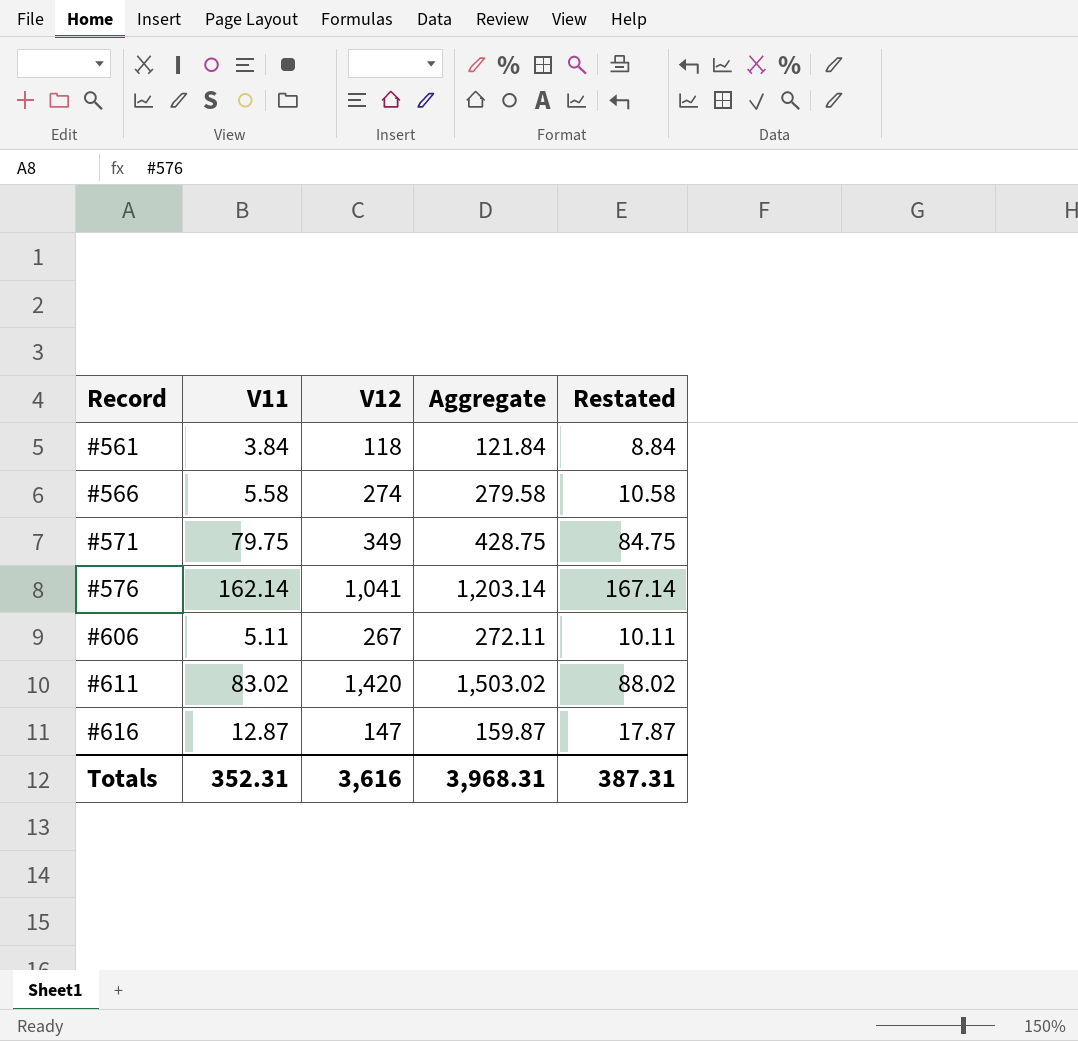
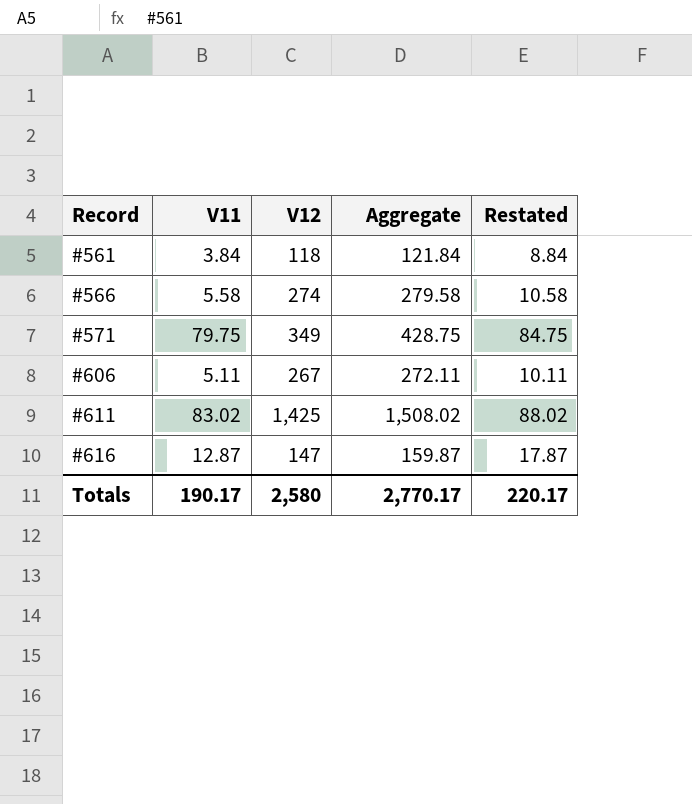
row #576: 162.14 | 1,041 | 1,203.14 | 167.14 -> none
#611 | V12: 1,420 -> 1,425
#611 | Aggregate: 1,503.02 -> 1,508.02
Totals | V11: 352.31 -> 190.17
Totals | V12: 3,616 -> 2,580
Totals | Aggregate: 3,968.31 -> 2,770.17
Totals | Restated: 387.31 -> 220.17

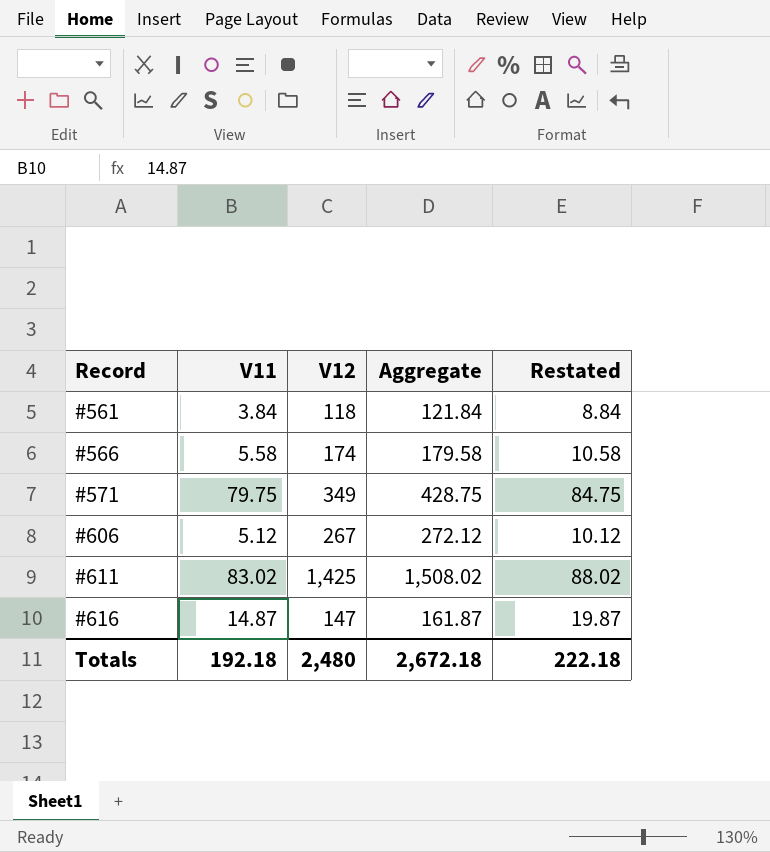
#566 | V12: 274 -> 174
#566 | Aggregate: 279.58 -> 179.58
#606 | V11: 5.11 -> 5.12
#606 | Aggregate: 272.11 -> 272.12
#606 | Restated: 10.11 -> 10.12
#616 | V11: 12.87 -> 14.87
#616 | Aggregate: 159.87 -> 161.87
#616 | Restated: 17.87 -> 19.87
Totals | V11: 190.17 -> 192.18
Totals | V12: 2,580 -> 2,480
Totals | Aggregate: 2,770.17 -> 2,672.18
Totals | Restated: 220.17 -> 222.18

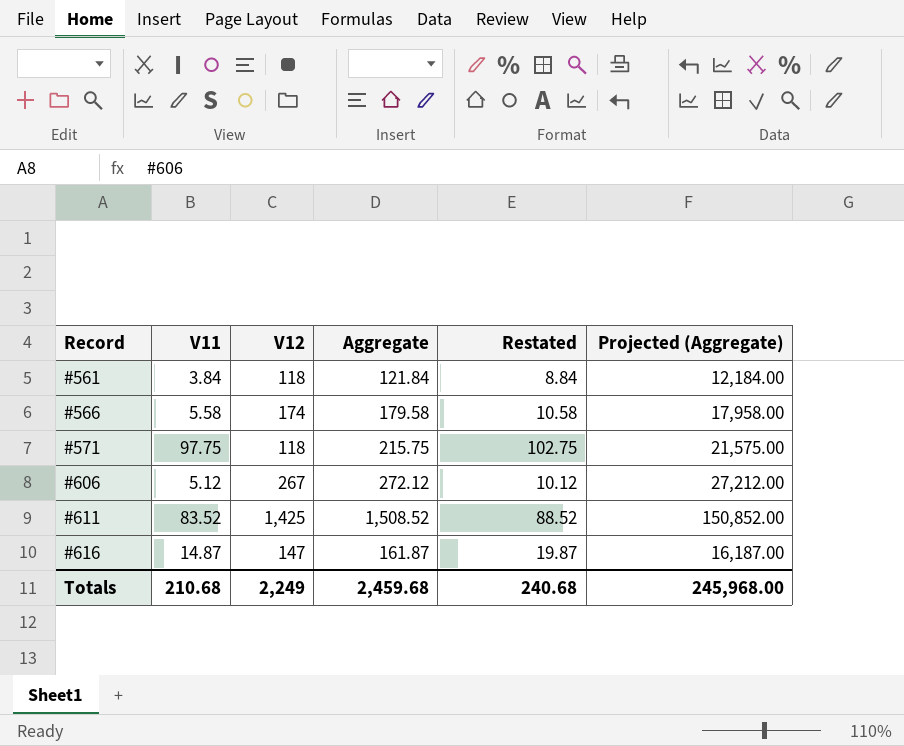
column Projected (Aggregate) | formula: none -> [Aggregate] * 100
#571 | V11: 79.75 -> 97.75
#571 | V12: 349 -> 118
#571 | Aggregate: 428.75 -> 215.75
#571 | Restated: 84.75 -> 102.75
#611 | V11: 83.02 -> 83.52
#611 | Aggregate: 1,508.02 -> 1,508.52
#611 | Restated: 88.02 -> 88.52
Totals | V11: 192.18 -> 210.68
Totals | V12: 2,480 -> 2,249
Totals | Aggregate: 2,672.18 -> 2,459.68
Totals | Restated: 222.18 -> 240.68

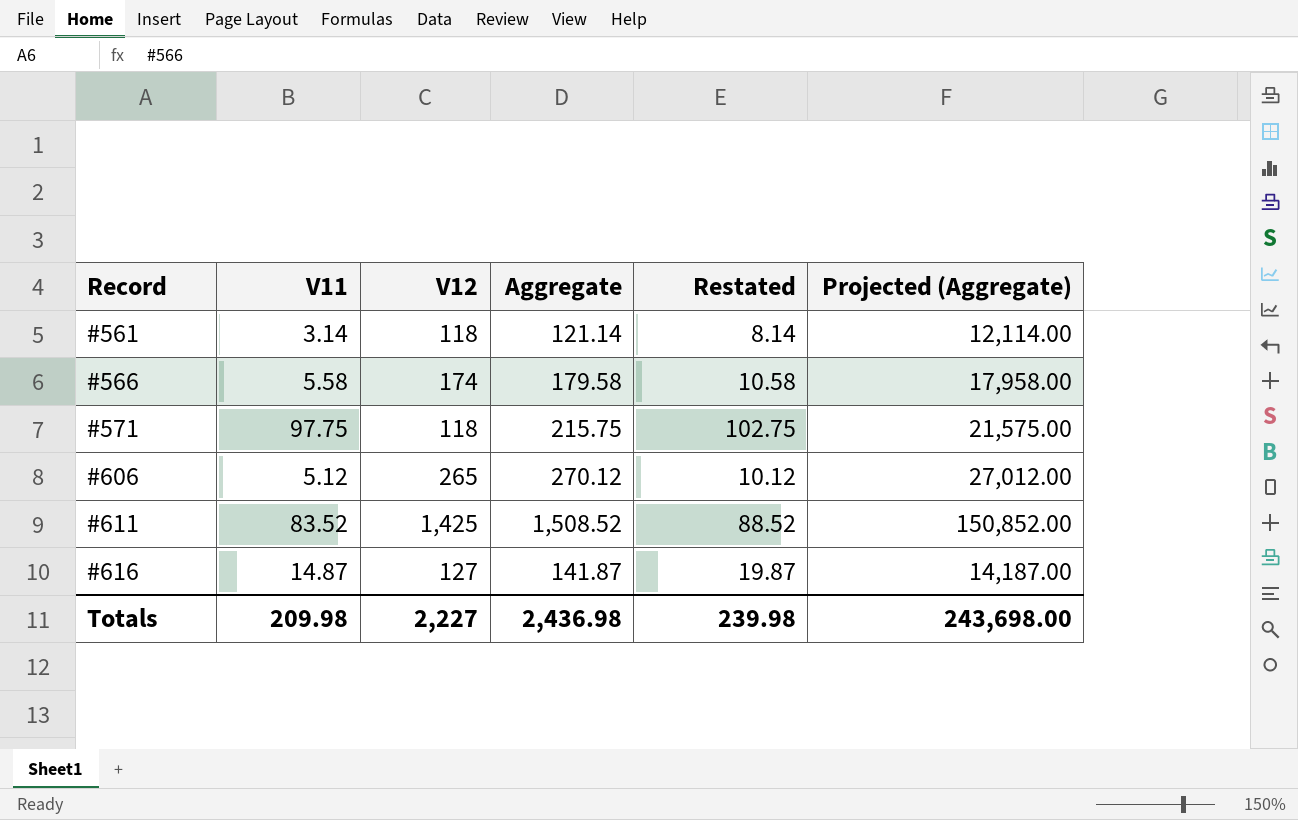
#561 | V11: 3.84 -> 3.14
#561 | Aggregate: 121.84 -> 121.14
#561 | Restated: 8.84 -> 8.14
#561 | Projected (Aggregate): 12,184.00 -> 12,114.00
#606 | V12: 267 -> 265
#606 | Aggregate: 272.12 -> 270.12
#606 | Projected (Aggregate): 27,212.00 -> 27,012.00
#616 | V12: 147 -> 127
#616 | Aggregate: 161.87 -> 141.87
#616 | Projected (Aggregate): 16,187.00 -> 14,187.00
Totals | V11: 210.68 -> 209.98
Totals | V12: 2,249 -> 2,227
Totals | Aggregate: 2,459.68 -> 2,436.98
Totals | Restated: 240.68 -> 239.98
Totals | Projected (Aggregate): 245,968.00 -> 243,698.00

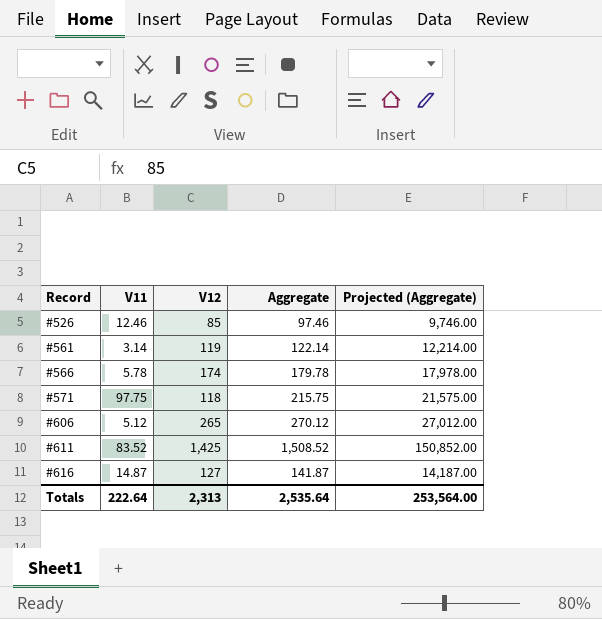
column Restated | formula: [V11] + 5 -> none
row #526: none -> 12.46 | 85 | 97.46 | 9,746.00
#561 | V12: 118 -> 119
#561 | Aggregate: 121.14 -> 122.14
#561 | Projected (Aggregate): 12,114.00 -> 12,214.00
#566 | V11: 5.58 -> 5.78
#566 | Aggregate: 179.58 -> 179.78
#566 | Projected (Aggregate): 17,958.00 -> 17,978.00
Totals | V11: 209.98 -> 222.64
Totals | V12: 2,227 -> 2,313
Totals | Aggregate: 2,436.98 -> 2,535.64
Totals | Projected (Aggregate): 243,698.00 -> 253,564.00

